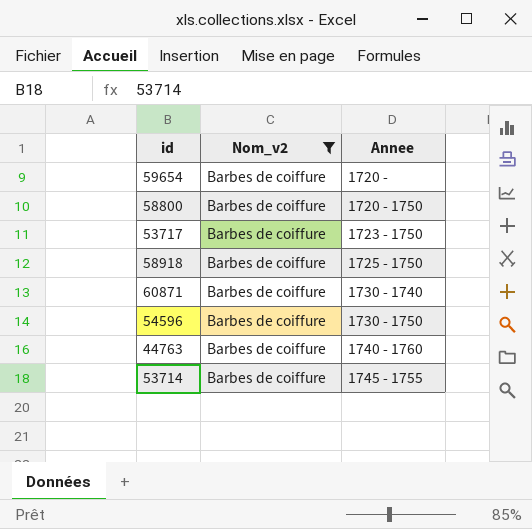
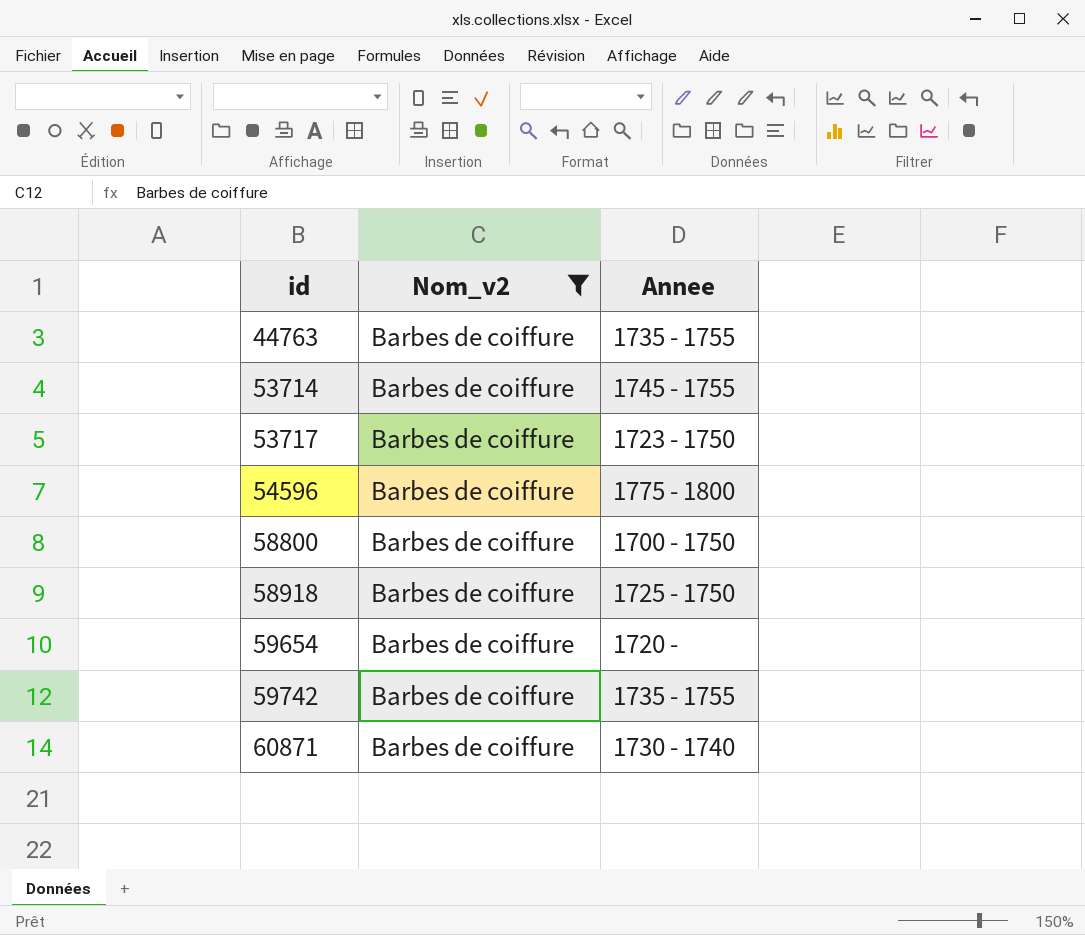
row order: Annee ascending -> id ascending
44763 | Annee: 1740 - 1760 -> 1735 - 1755
54596 | Annee: 1730 - 1750 -> 1775 - 1800
58800 | Annee: 1720 - 1750 -> 1700 - 1750
row 59742: none -> Barbes de coiffure | 1735 - 1755

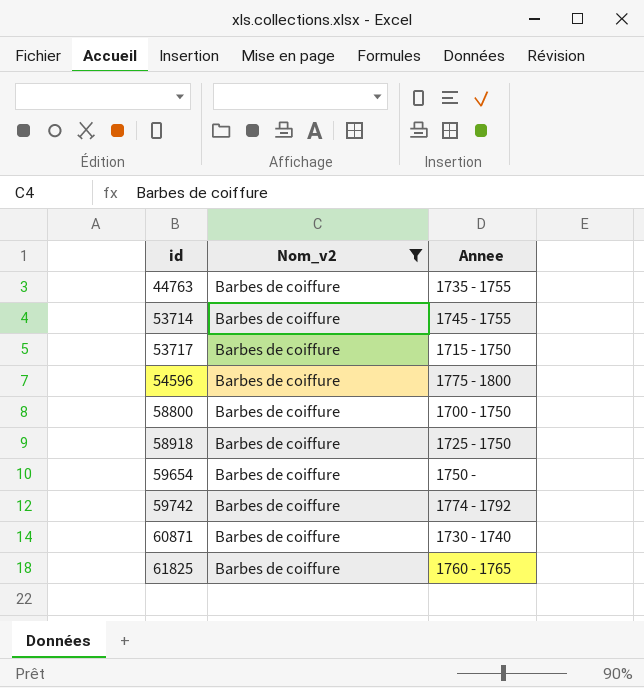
53717 | Annee: 1723 - 1750 -> 1715 - 1750
59654 | Annee: 1720 - -> 1750 -
59742 | Annee: 1735 - 1755 -> 1774 - 1792
row 61825: none -> Barbes de coiffure | 1760 - 1765

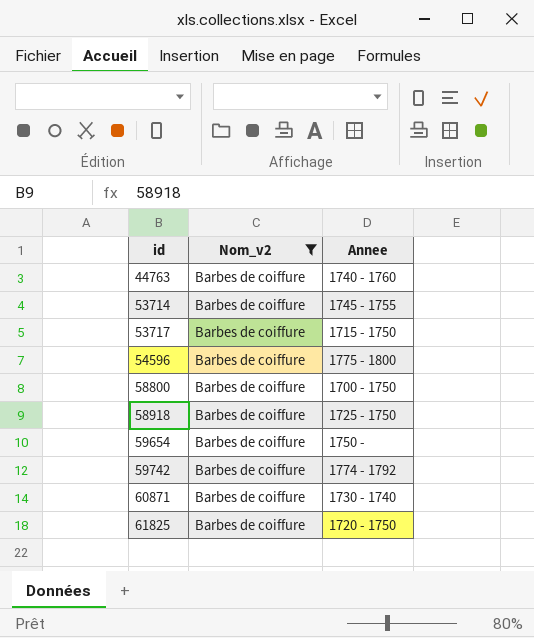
44763 | Annee: 1735 - 1755 -> 1740 - 1760
61825 | Annee: 1760 - 1765 -> 1720 - 1750

